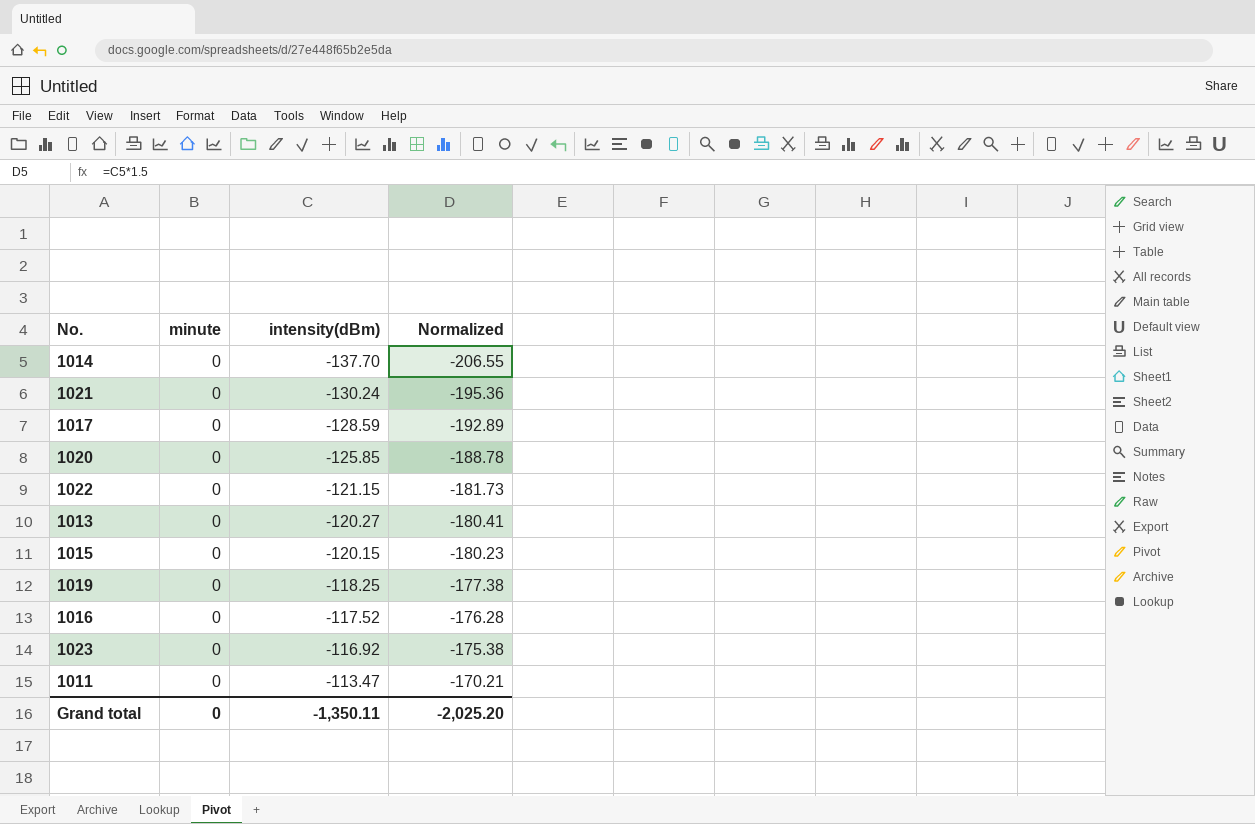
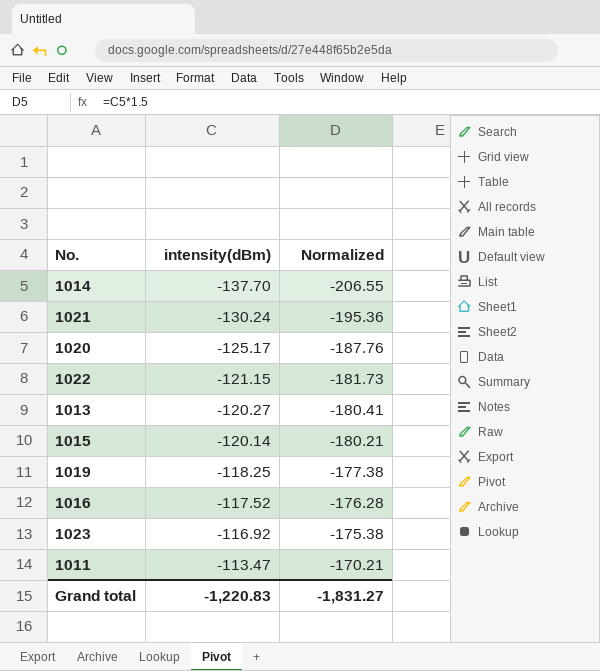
column minute | position: 2 -> none
row 1017: 0 | -128.59 | -192.89 -> none
1020 | intensity(dBm): -125.85 -> -125.17
1020 | Normalized: -188.78 -> -187.76
1015 | intensity(dBm): -120.15 -> -120.14
1015 | Normalized: -180.23 -> -180.21
Grand total | intensity(dBm): -1,350.11 -> -1,220.83
Grand total | Normalized: -2,025.20 -> -1,831.27

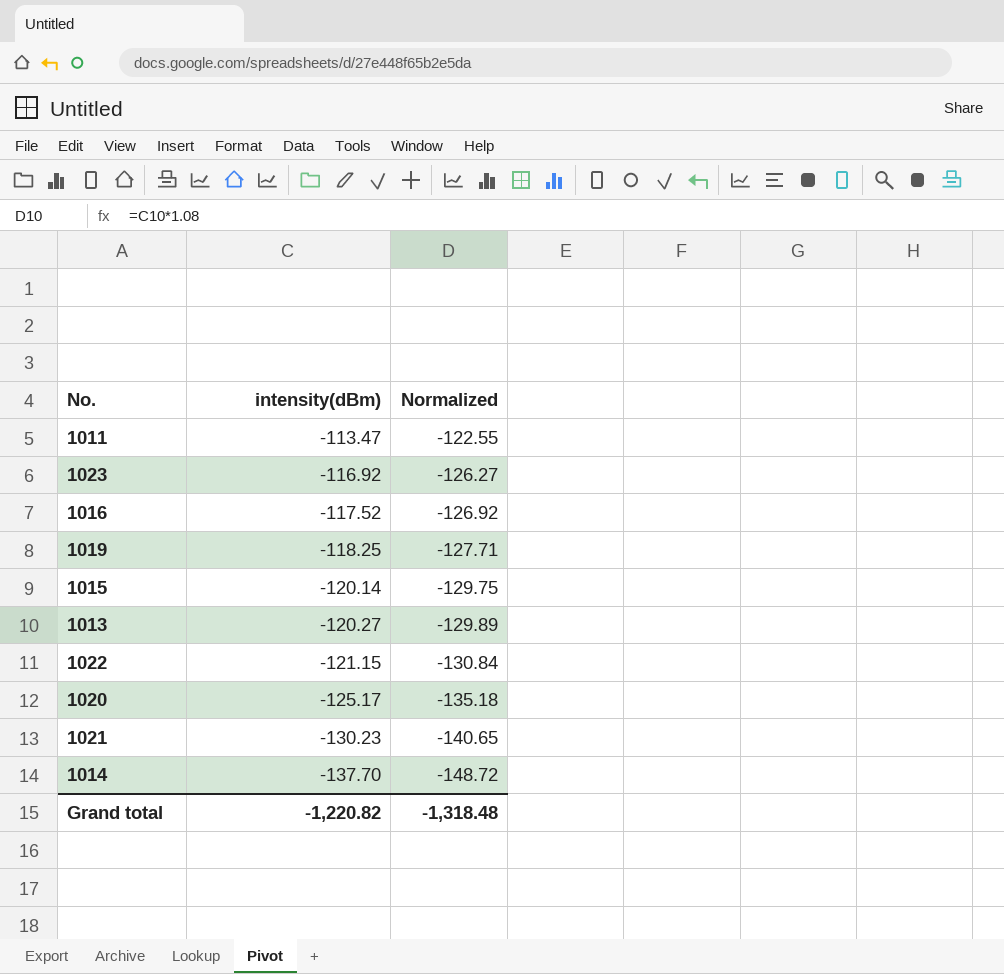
row order: intensity(dBm) ascending -> intensity(dBm) descending
column Normalized | formula: [intensity(dBm)] * 1.5 -> [intensity(dBm)] * 1.08
1021 | intensity(dBm): -130.24 -> -130.23
Grand total | intensity(dBm): -1,220.83 -> -1,220.82
Grand total | Normalized: -1,831.27 -> -1,318.48

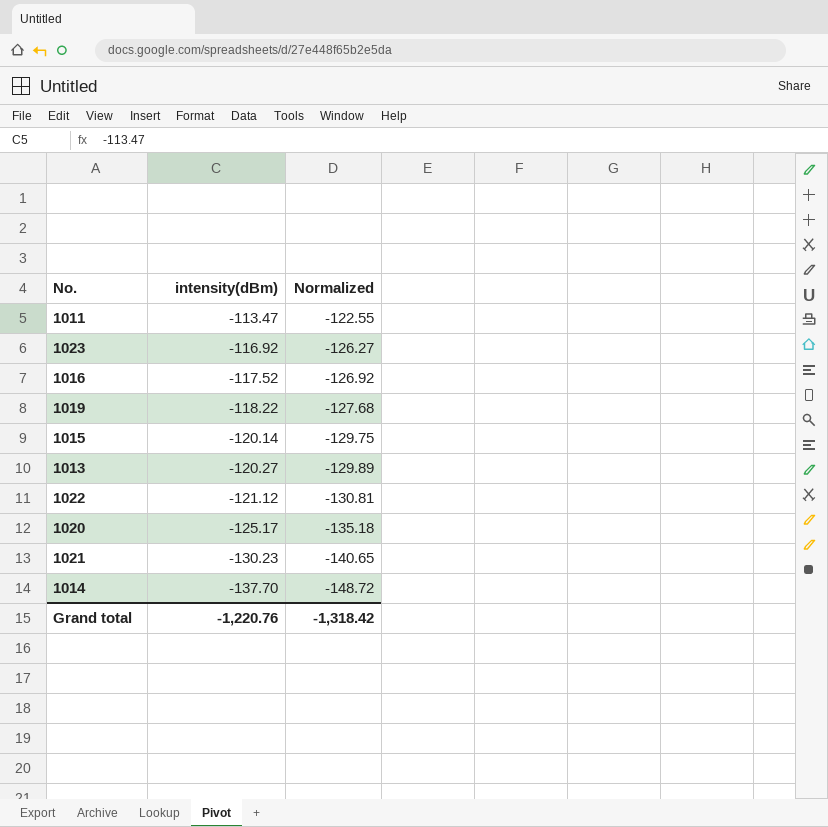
1019 | intensity(dBm): -118.25 -> -118.22
1019 | Normalized: -127.71 -> -127.68
1022 | intensity(dBm): -121.15 -> -121.12
1022 | Normalized: -130.84 -> -130.81
Grand total | intensity(dBm): -1,220.82 -> -1,220.76
Grand total | Normalized: -1,318.48 -> -1,318.42

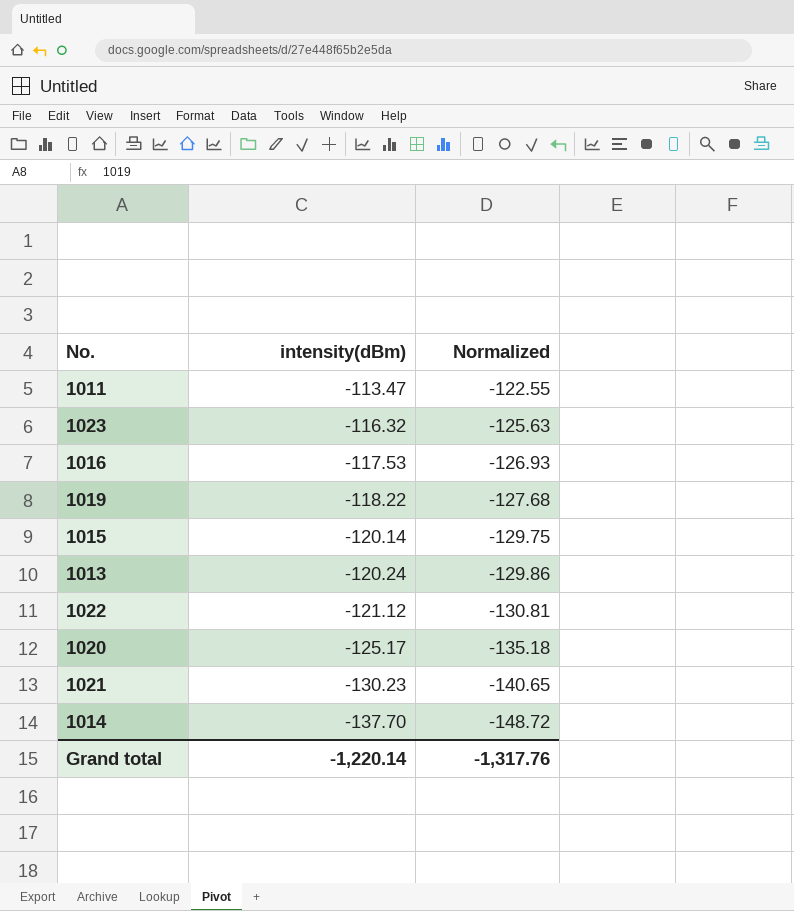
1023 | intensity(dBm): -116.92 -> -116.32
1023 | Normalized: -126.27 -> -125.63
1016 | intensity(dBm): -117.52 -> -117.53
1016 | Normalized: -126.92 -> -126.93
1013 | intensity(dBm): -120.27 -> -120.24
1013 | Normalized: -129.89 -> -129.86
Grand total | intensity(dBm): -1,220.76 -> -1,220.14
Grand total | Normalized: -1,318.42 -> -1,317.76

